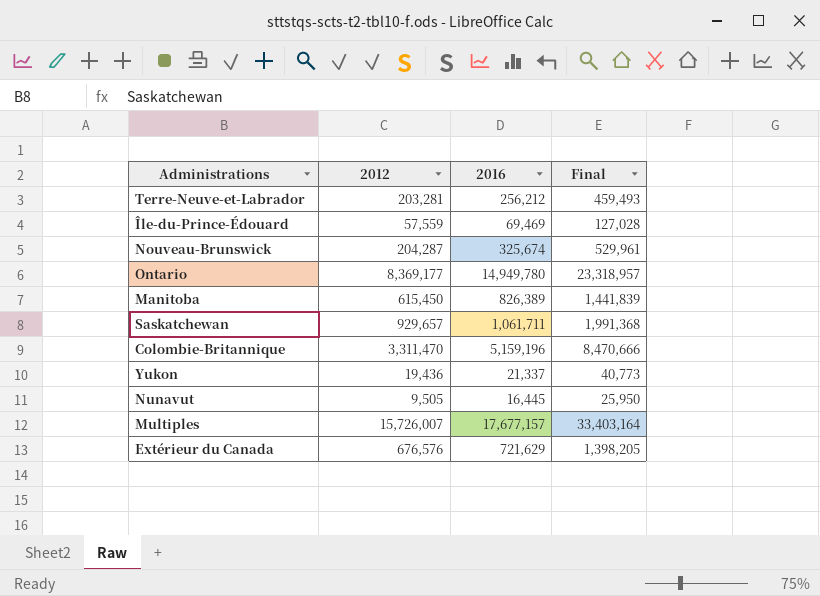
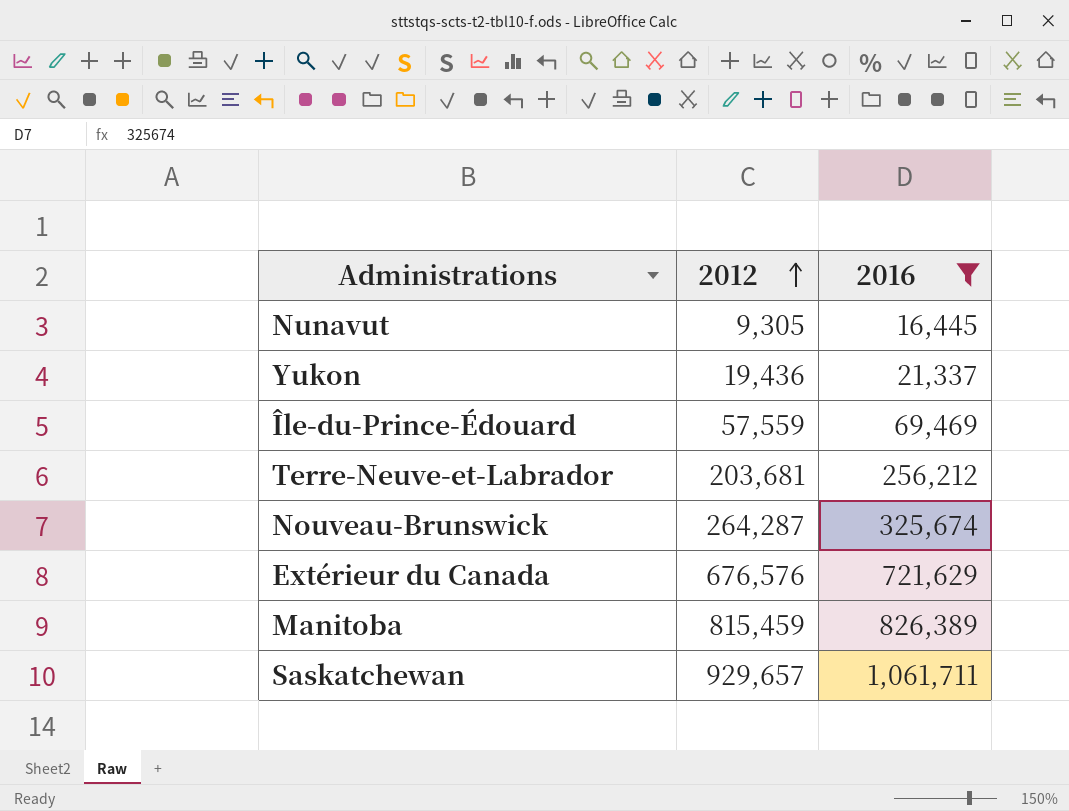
filter: none -> 2016 <= 1,061,711
row order: none -> 2012 ascending
column Final | formula: [2012] + [2016] -> none
Nunavut | 2012: 9,505 -> 9,305
Terre-Neuve-et-Labrador | 2012: 203,281 -> 203,681
Nouveau-Brunswick | 2012: 204,287 -> 264,287
Manitoba | 2012: 615,450 -> 815,459

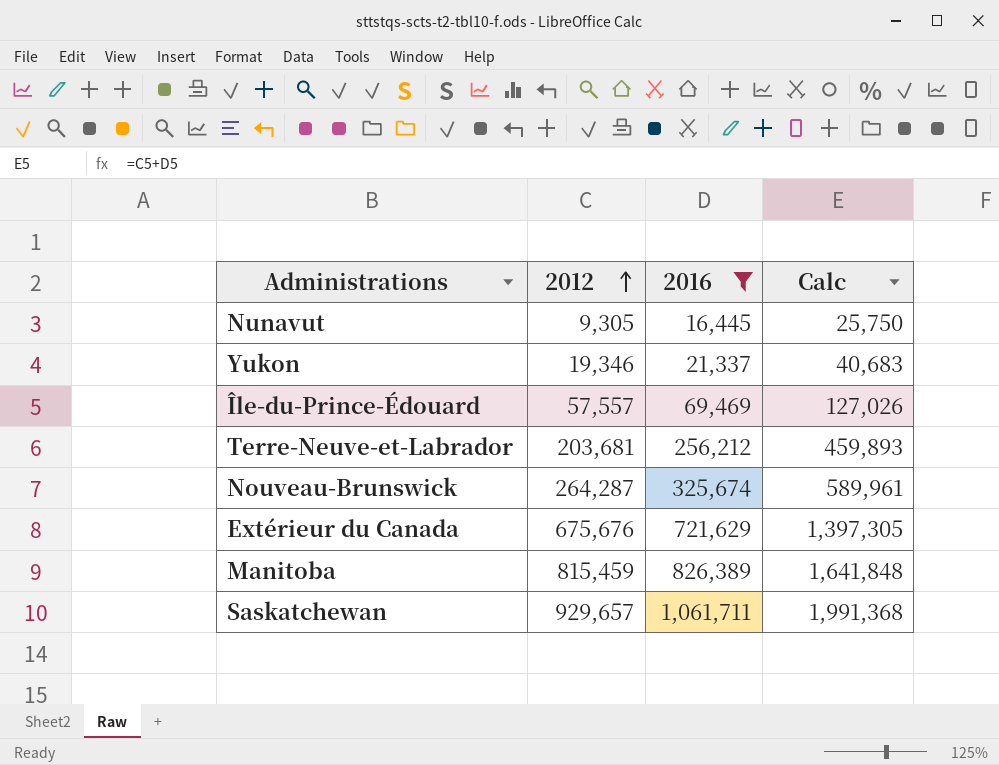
column Calc | formula: none -> [2012] + [2016]
Yukon | 2012: 19,436 -> 19,346
Île-du-Prince-Édouard | 2012: 57,559 -> 57,557
Extérieur du Canada | 2012: 676,576 -> 675,676

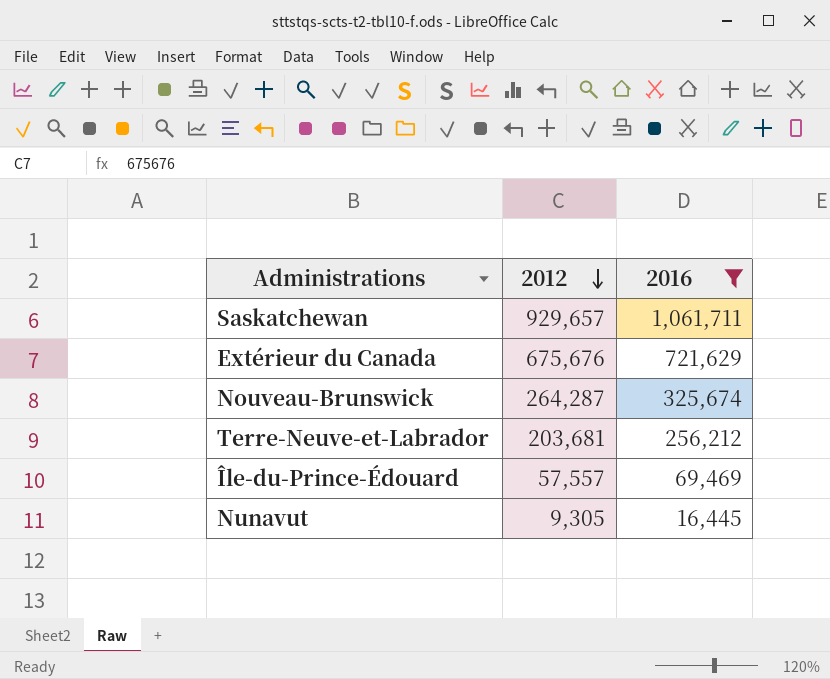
row order: 2012 ascending -> 2012 descending
column Calc | formula: [2012] + [2016] -> none
row Yukon: 19,346 | 21,337 | 40,683 -> none
row Manitoba: 815,459 | 826,389 | 1,641,848 -> none

